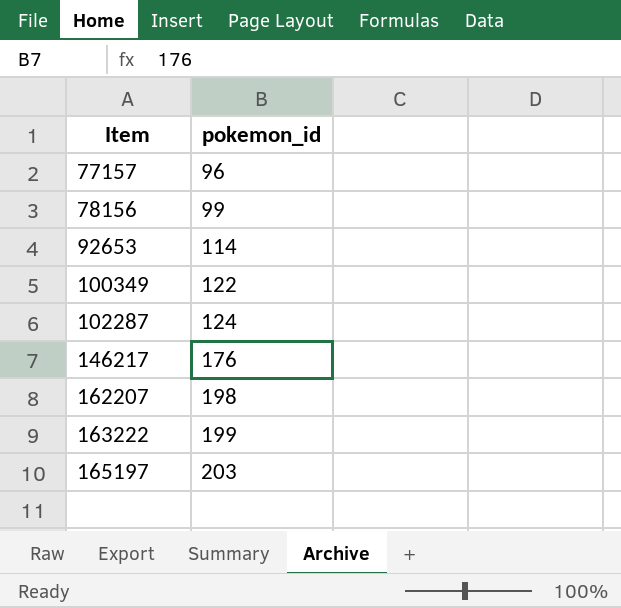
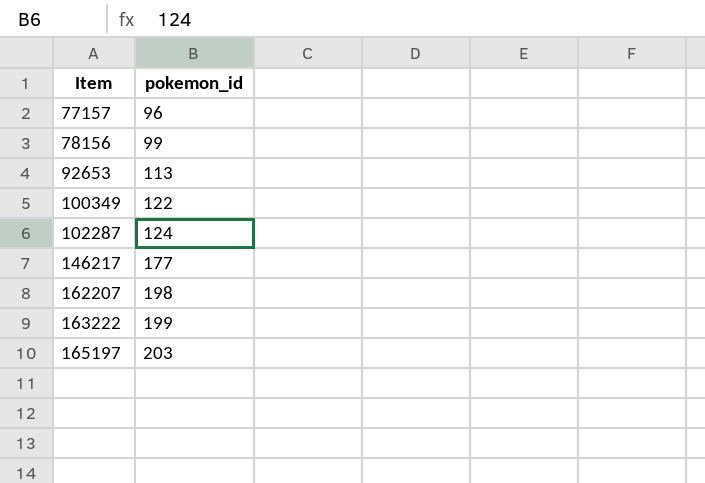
92653 | pokemon_id: 114 -> 113
146217 | pokemon_id: 176 -> 177

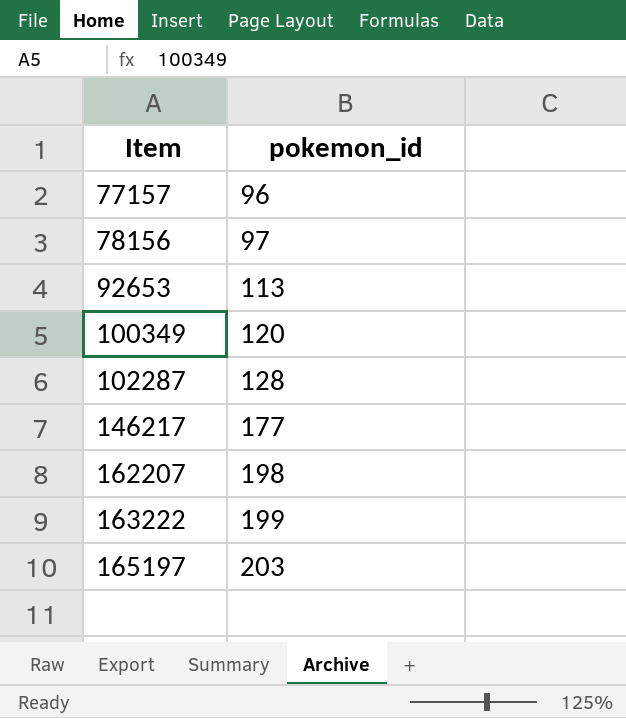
78156 | pokemon_id: 99 -> 97
100349 | pokemon_id: 122 -> 120
102287 | pokemon_id: 124 -> 128

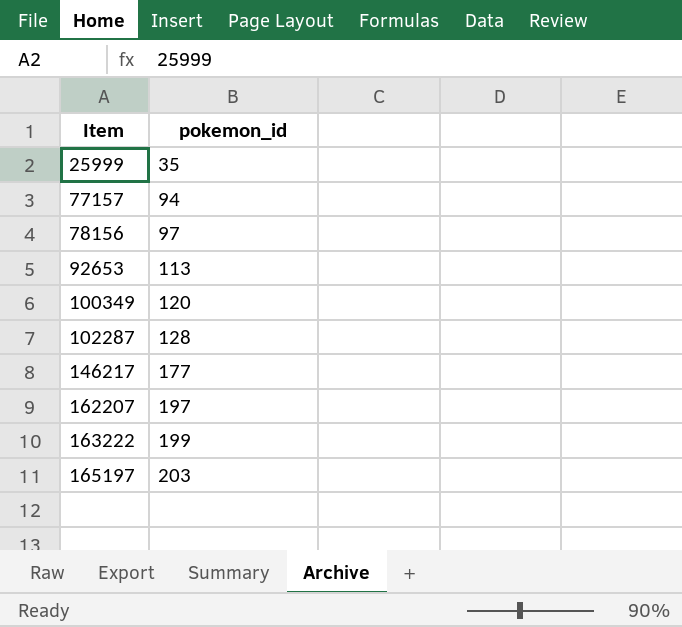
row 25999: none -> 35
77157 | pokemon_id: 96 -> 94
162207 | pokemon_id: 198 -> 197

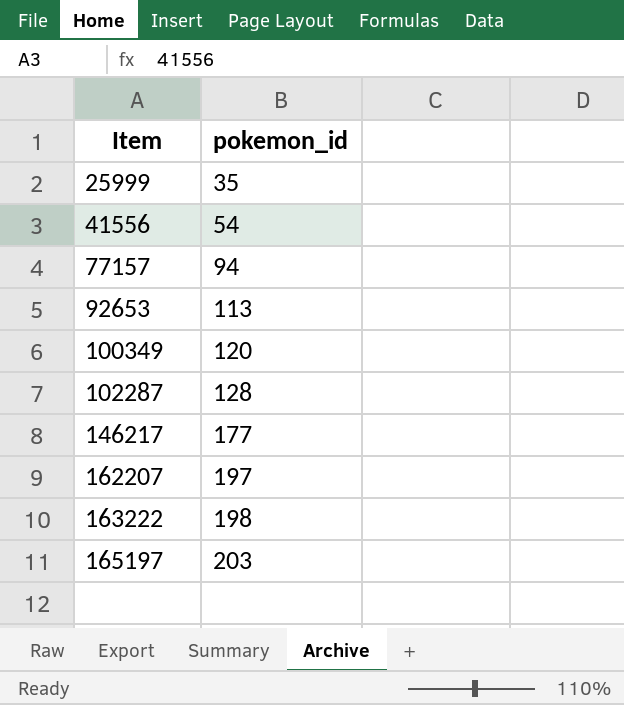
row 78156: 97 -> none
row 41556: none -> 54
163222 | pokemon_id: 199 -> 198

